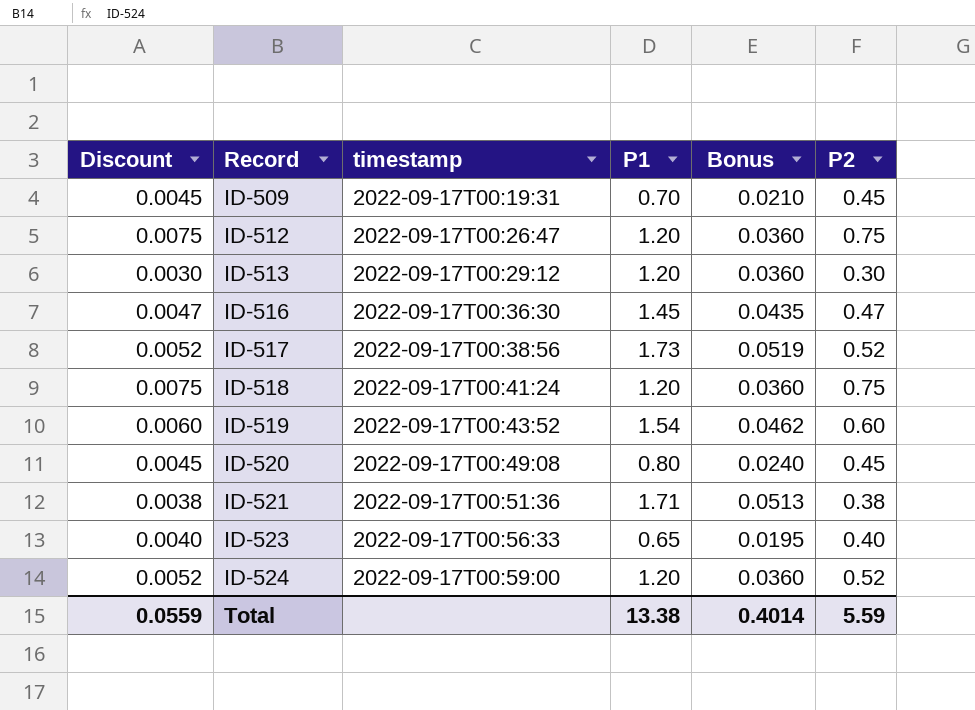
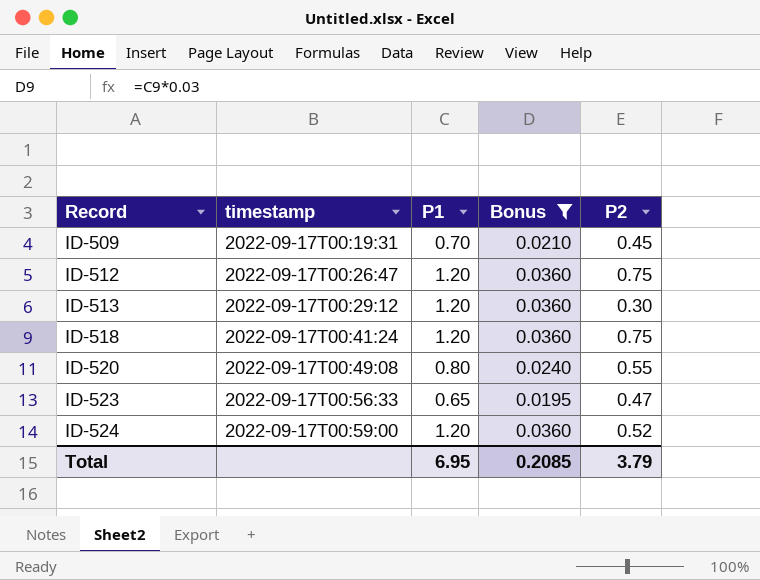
filter: none -> Bonus <= 0.0360
column Discount | formula: [P2] * 0.01 -> none
ID-520 | P2: 0.45 -> 0.55
ID-523 | P2: 0.40 -> 0.47
Total | P1: 13.38 -> 6.95
Total | Bonus: 0.4014 -> 0.2085
Total | P2: 5.59 -> 3.79

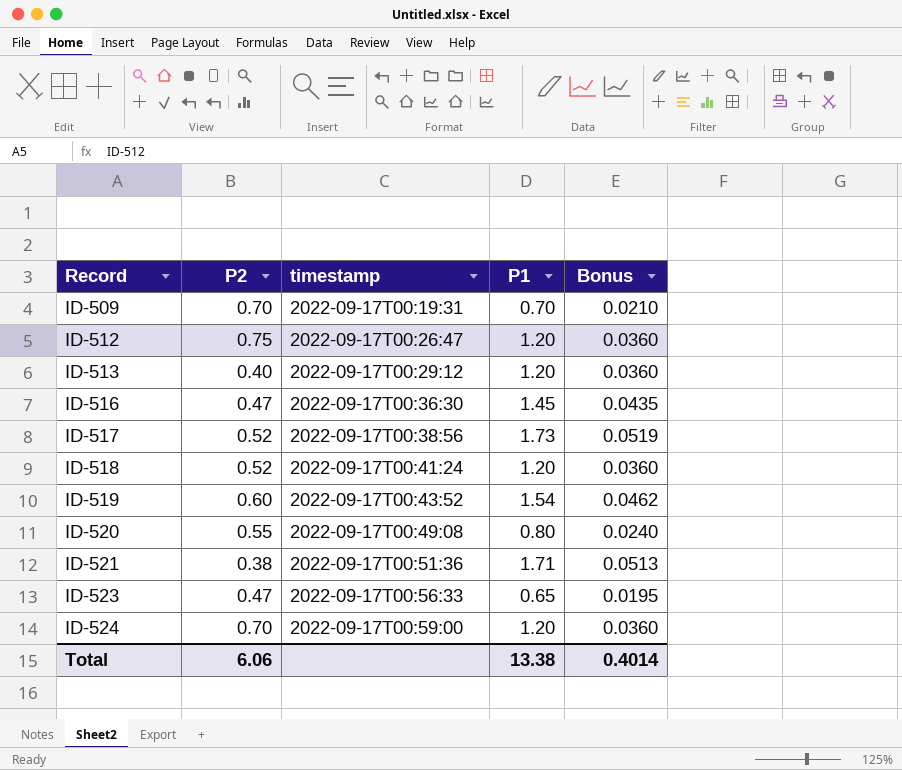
filter: Bonus <= 0.0360 -> none
column P2 | position: 5 -> 2
ID-509 | P2: 0.45 -> 0.70
ID-513 | P2: 0.30 -> 0.40
ID-518 | P2: 0.75 -> 0.52
ID-524 | P2: 0.52 -> 0.70
Total | P2: 3.79 -> 6.06
Total | P1: 6.95 -> 13.38
Total | Bonus: 0.2085 -> 0.4014

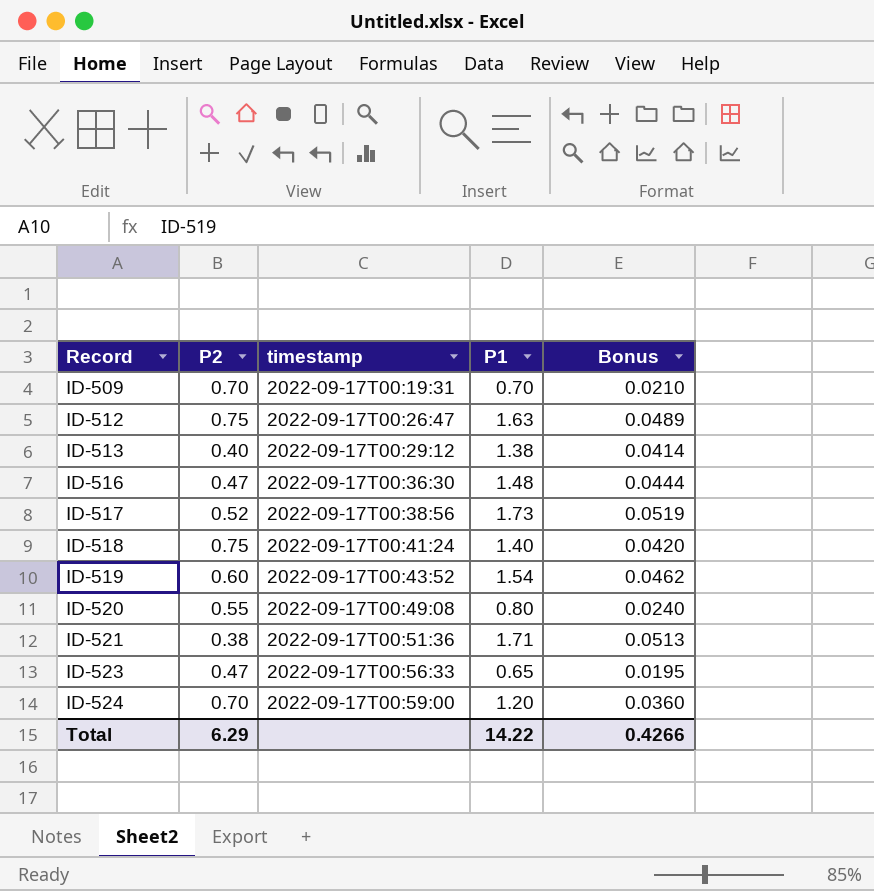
ID-512 | P1: 1.20 -> 1.63
ID-512 | Bonus: 0.0360 -> 0.0489
ID-513 | P1: 1.20 -> 1.38
ID-513 | Bonus: 0.0360 -> 0.0414
ID-516 | P1: 1.45 -> 1.48
ID-516 | Bonus: 0.0435 -> 0.0444
ID-518 | P2: 0.52 -> 0.75
ID-518 | P1: 1.20 -> 1.40
ID-518 | Bonus: 0.0360 -> 0.0420
Total | P2: 6.06 -> 6.29
Total | P1: 13.38 -> 14.22
Total | Bonus: 0.4014 -> 0.4266

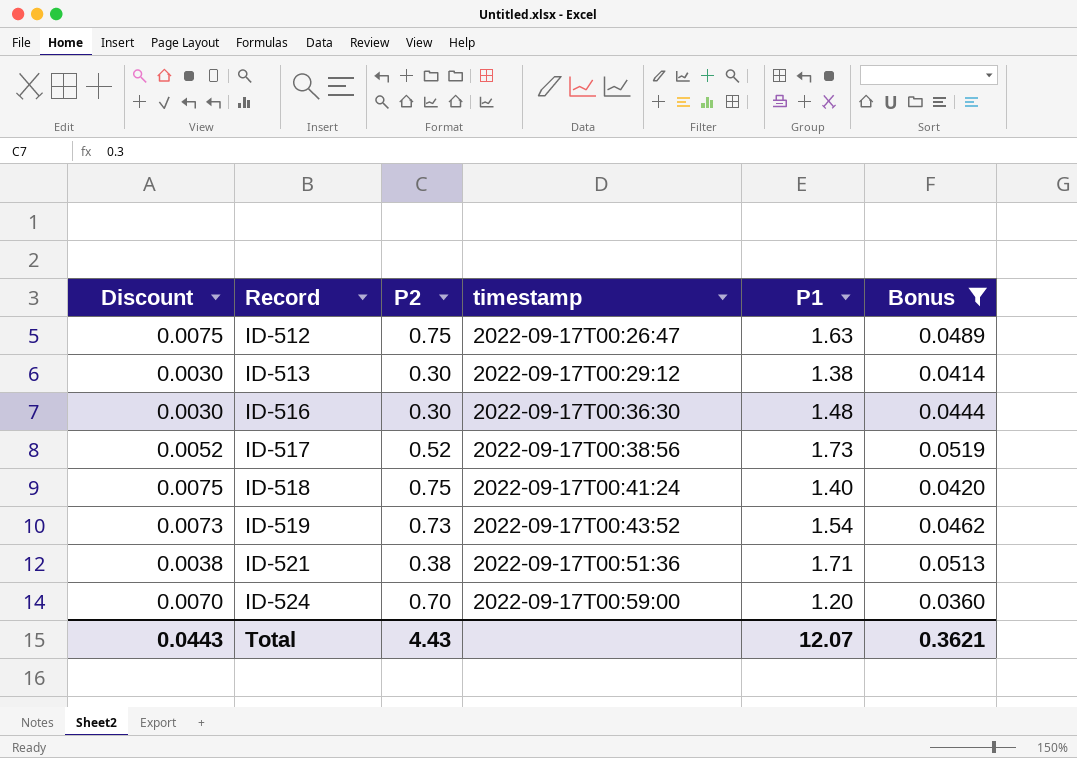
filter: none -> Bonus >= 0.0360
column Discount | formula: none -> [P2] * 0.01
ID-513 | P2: 0.40 -> 0.30
ID-516 | P2: 0.47 -> 0.30
ID-519 | P2: 0.60 -> 0.73
Total | P2: 6.29 -> 4.43
Total | P1: 14.22 -> 12.07
Total | Bonus: 0.4266 -> 0.3621

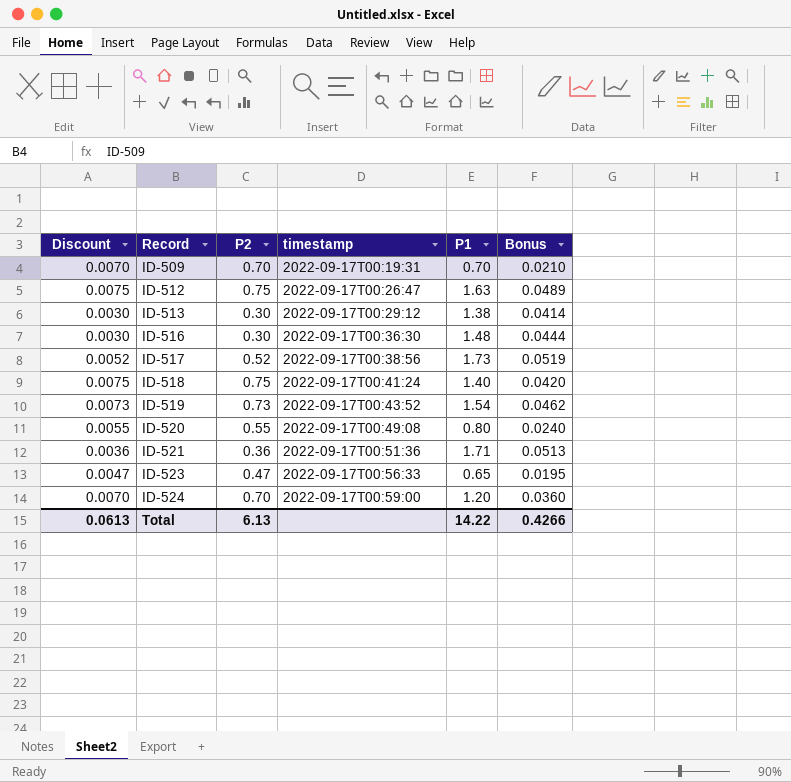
filter: Bonus >= 0.0360 -> none
ID-521 | Discount: 0.0038 -> 0.0036
ID-521 | P2: 0.38 -> 0.36
Total | Discount: 0.0443 -> 0.0613
Total | P2: 4.43 -> 6.13
Total | P1: 12.07 -> 14.22
Total | Bonus: 0.3621 -> 0.4266

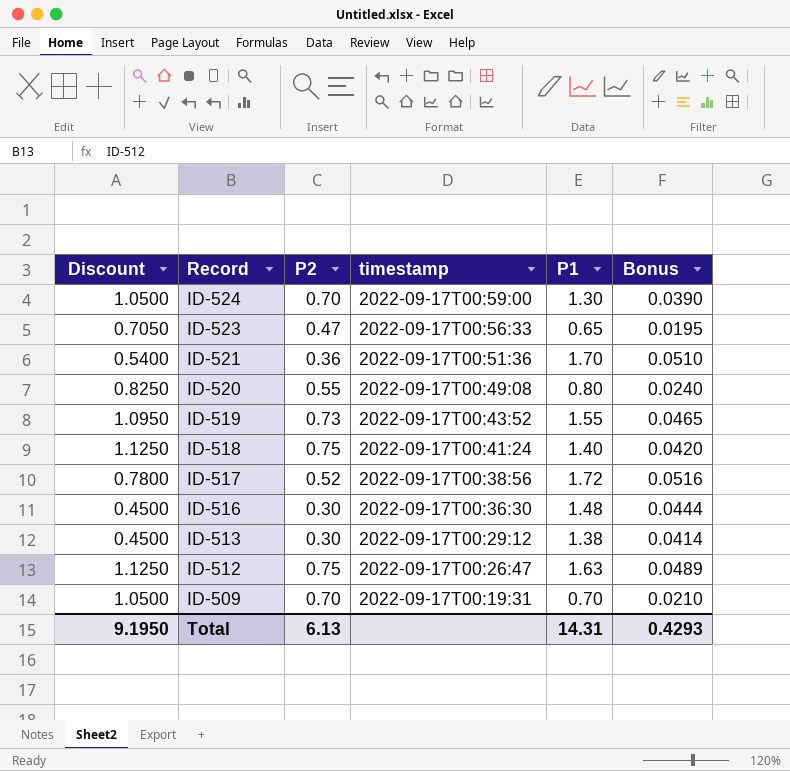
row order: Record ascending -> Record descending
column Discount | formula: [P2] * 0.01 -> [P2] * 1.5
ID-524 | P1: 1.20 -> 1.30
ID-524 | Bonus: 0.0360 -> 0.0390
ID-521 | P1: 1.71 -> 1.70
ID-521 | Bonus: 0.0513 -> 0.0510
ID-519 | P1: 1.54 -> 1.55
ID-519 | Bonus: 0.0462 -> 0.0465
ID-517 | P1: 1.73 -> 1.72
ID-517 | Bonus: 0.0519 -> 0.0516
Total | Discount: 0.0613 -> 9.1950
Total | P1: 14.22 -> 14.31
Total | Bonus: 0.4266 -> 0.4293

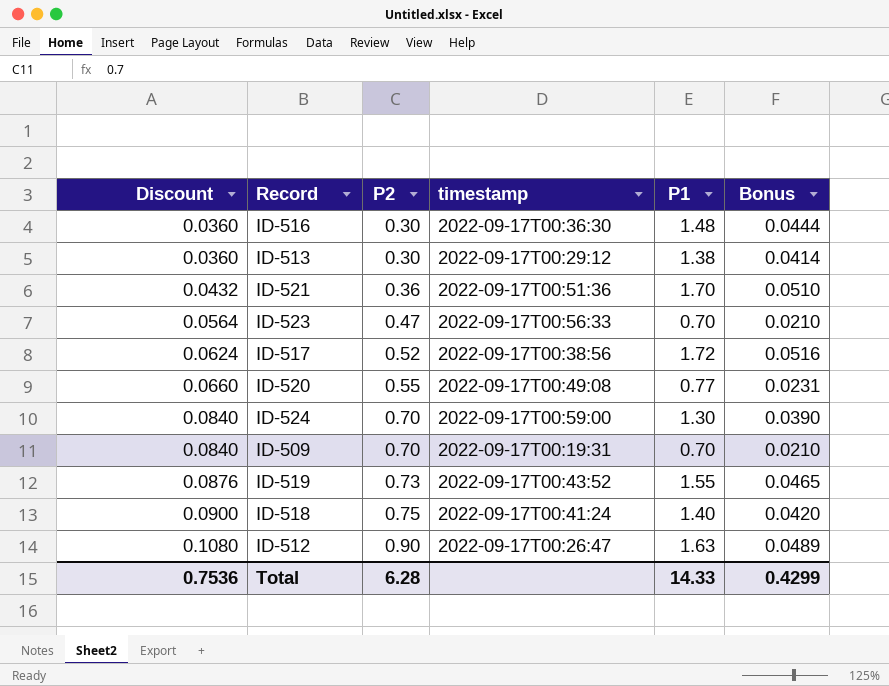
row order: Record descending -> Discount ascending
column Discount | formula: [P2] * 1.5 -> [P2] * 0.12
ID-523 | P1: 0.65 -> 0.70
ID-523 | Bonus: 0.0195 -> 0.0210
ID-520 | P1: 0.80 -> 0.77
ID-520 | Bonus: 0.0240 -> 0.0231
ID-512 | P2: 0.75 -> 0.90
Total | Discount: 9.1950 -> 0.7536
Total | P2: 6.13 -> 6.28
Total | P1: 14.31 -> 14.33
Total | Bonus: 0.4293 -> 0.4299

